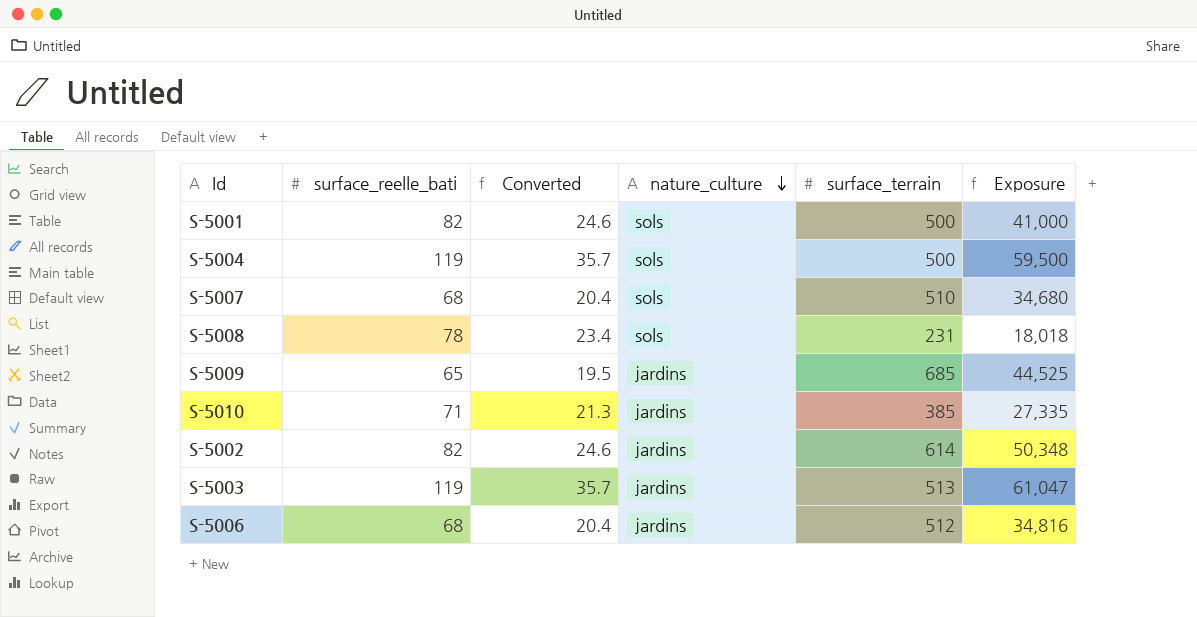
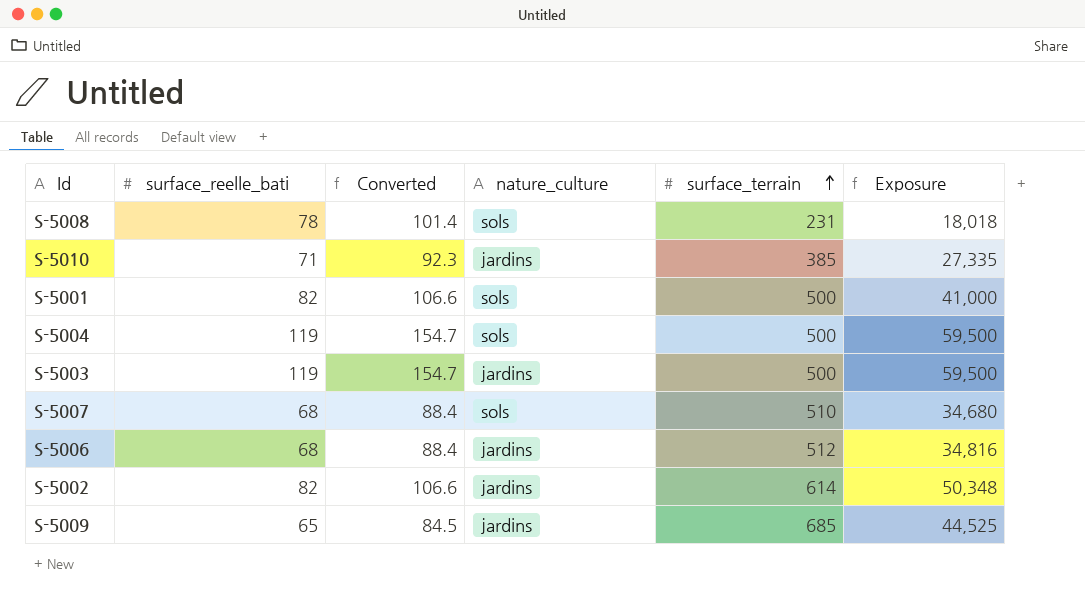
row order: nature_culture descending -> surface_terrain ascending
column Converted | formula: [surface_reelle_bati] * 0.3 -> [surface_reelle_bati] * 1.3
S-5003 | surface_terrain: 513 -> 500
S-5003 | Exposure: 61,047 -> 59,500

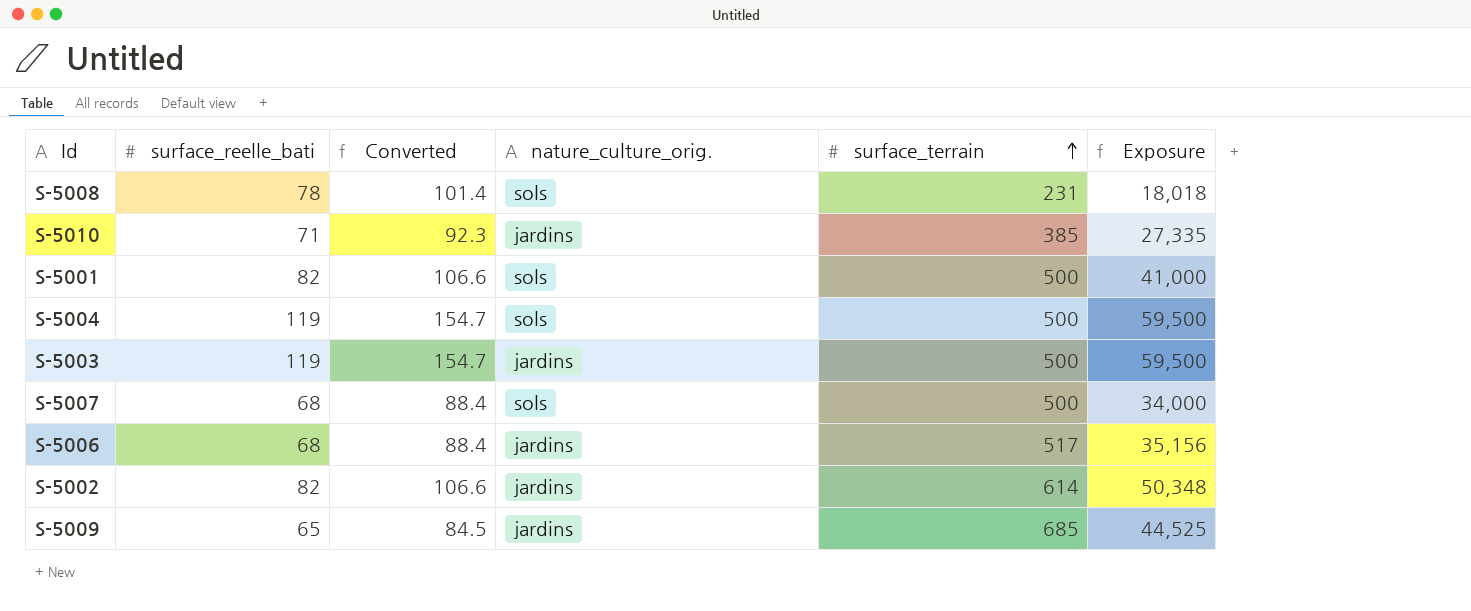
column name: nature_culture -> nature_culture_orig.
S-5007 | surface_terrain: 510 -> 500
S-5007 | Exposure: 34,680 -> 34,000
S-5006 | surface_terrain: 512 -> 517
S-5006 | Exposure: 34,816 -> 35,156

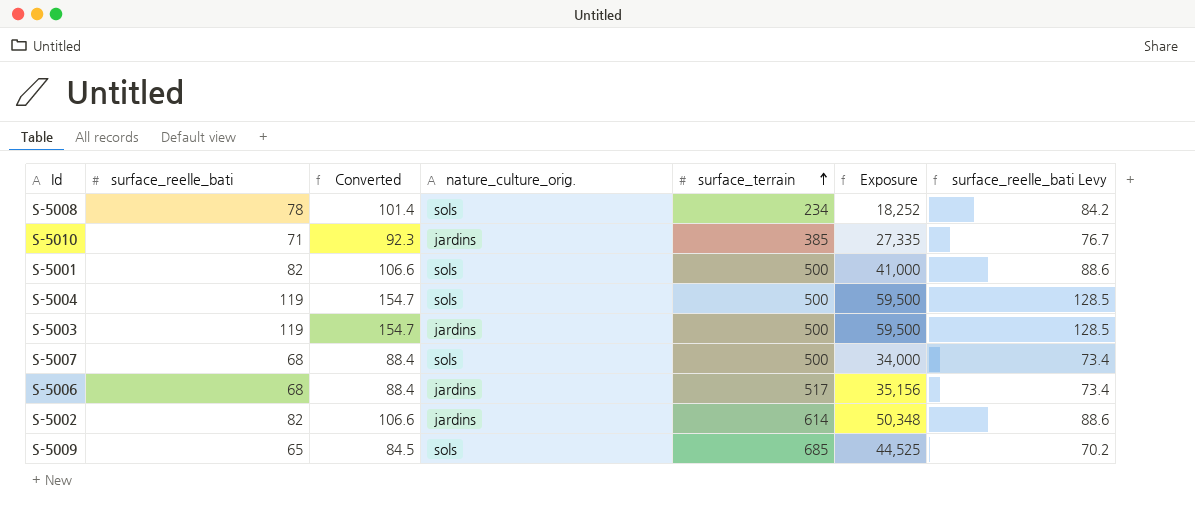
column surface_reelle_bati Levy | formula: none -> [surface_reelle_bati] * 1.08
S-5008 | surface_terrain: 231 -> 234
S-5008 | Exposure: 18,018 -> 18,252
S-5009 | nature_culture_orig.: jardins -> sols

